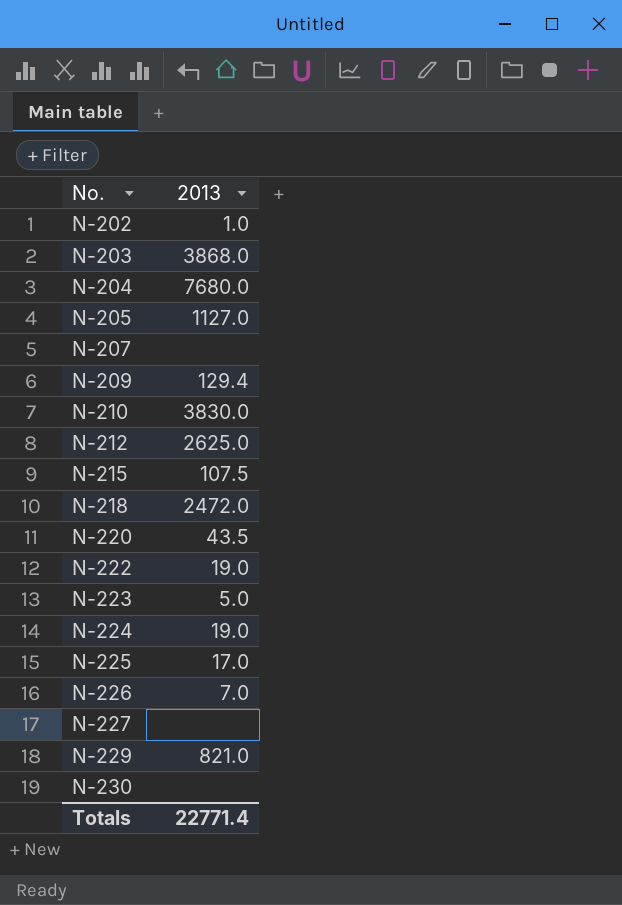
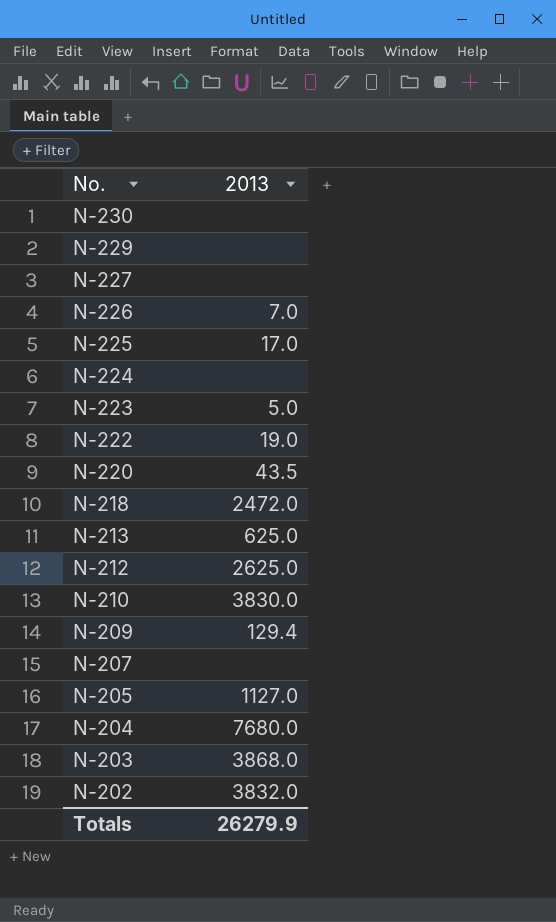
row order: No. ascending -> No. descending
row N-215: 107.5 -> none
N-229 | 2013: 821.0 -> none
N-224 | 2013: 19.0 -> none
row N-213: none -> 625.0
N-202 | 2013: 1.0 -> 3832.0
Totals | 2013: 22771.4 -> 26279.9

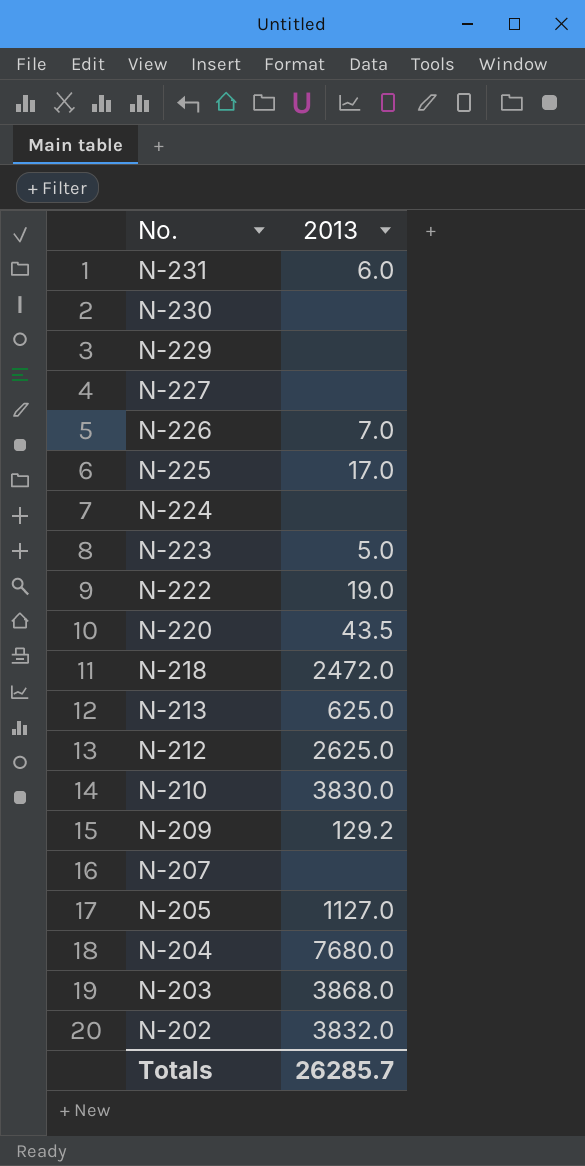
row N-231: none -> 6.0
N-209 | 2013: 129.4 -> 129.2
Totals | 2013: 26279.9 -> 26285.7

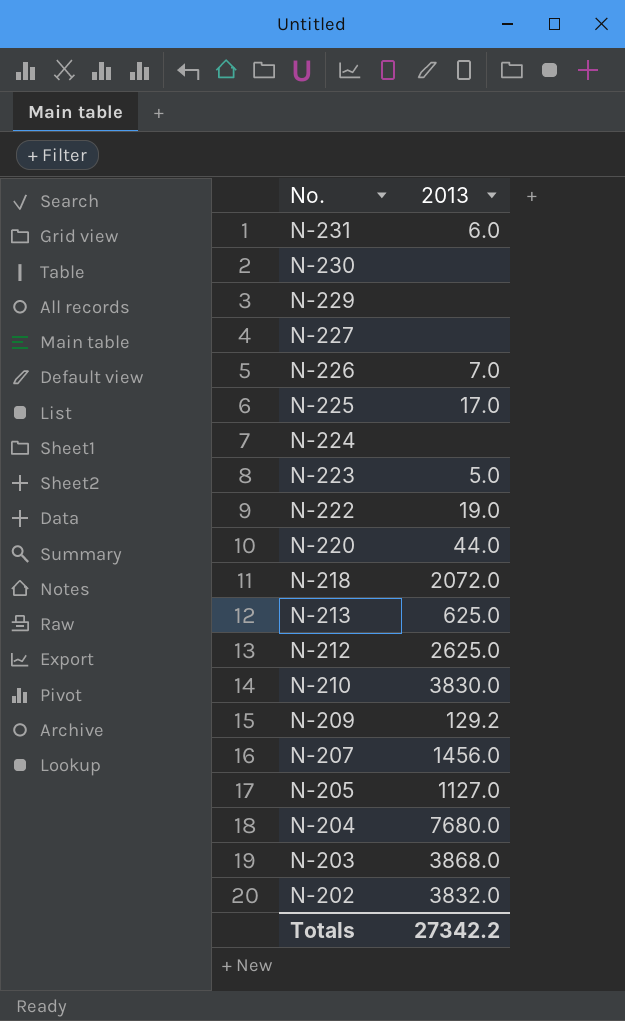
N-220 | 2013: 43.5 -> 44.0
N-218 | 2013: 2472.0 -> 2072.0
N-207 | 2013: none -> 1456.0
Totals | 2013: 26285.7 -> 27342.2

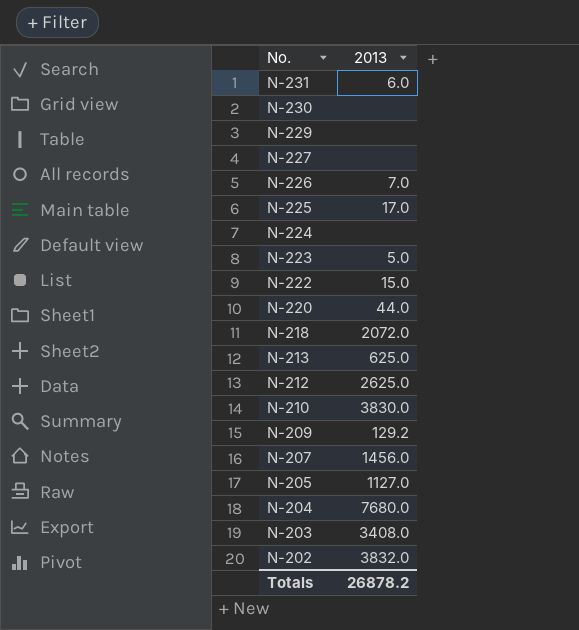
N-222 | 2013: 19.0 -> 15.0
N-203 | 2013: 3868.0 -> 3408.0
Totals | 2013: 27342.2 -> 26878.2

